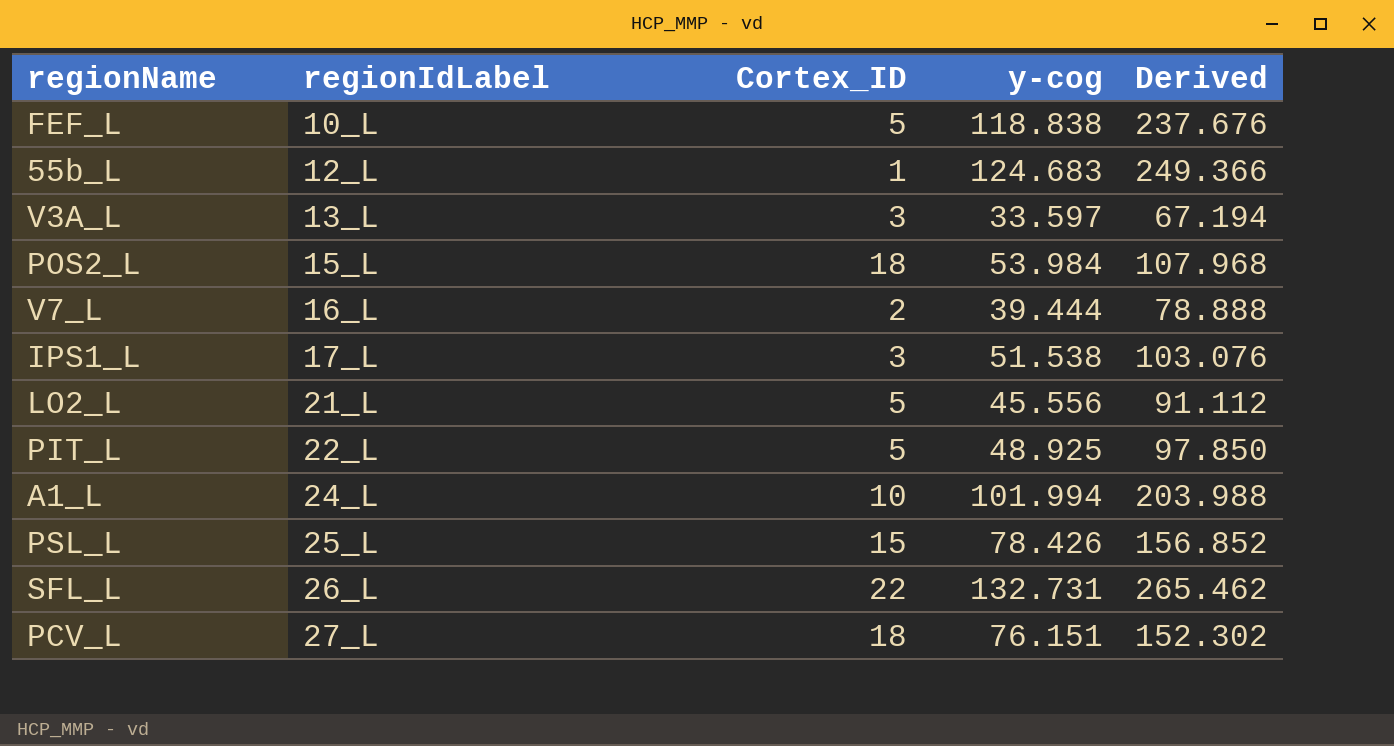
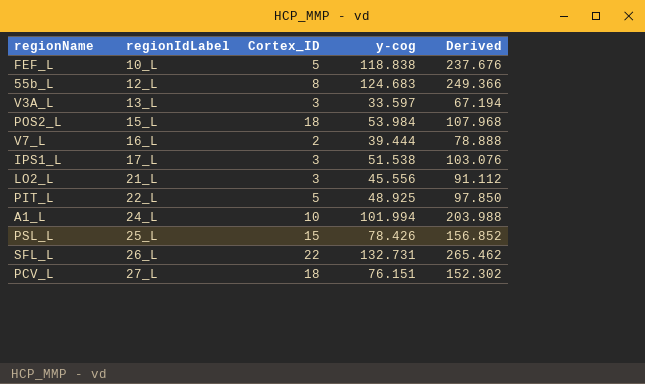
55b_L | Cortex_ID: 1 -> 8
LO2_L | Cortex_ID: 5 -> 3

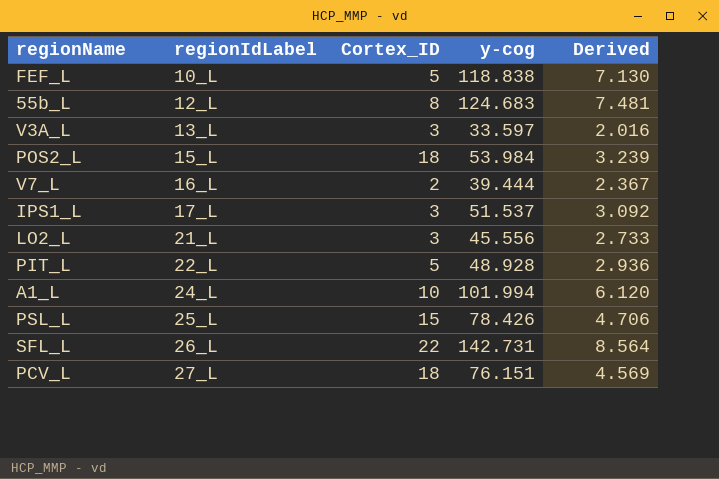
column Derived | formula: [y-cog] * 2 -> [y-cog] * 0.06
IPS1_L | y-cog: 51.538 -> 51.537
PIT_L | y-cog: 48.925 -> 48.928
SFL_L | y-cog: 132.731 -> 142.731

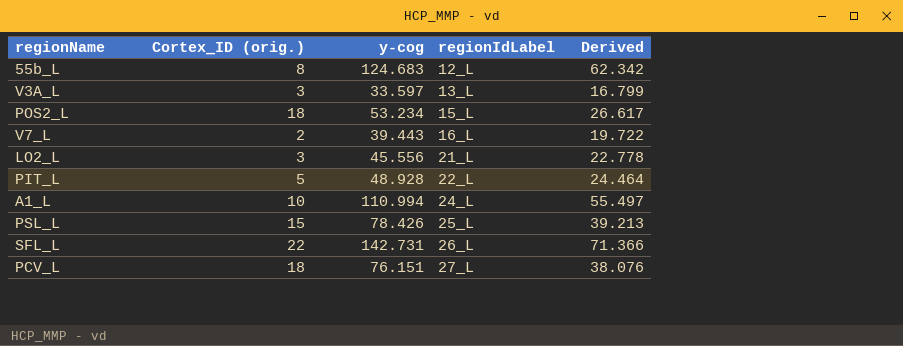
column name: Cortex_ID -> Cortex_ID (orig.)
column regionIdLabel | position: 2 -> 4
column Derived | formula: [y-cog] * 0.06 -> [y-cog] * 0.5
row FEF_L: 10_L | 5 | 118.838 | 7.130 -> none
row IPS1_L: 17_L | 3 | 51.537 | 3.092 -> none
POS2_L | y-cog: 53.984 -> 53.234
V7_L | y-cog: 39.444 -> 39.443
A1_L | y-cog: 101.994 -> 110.994

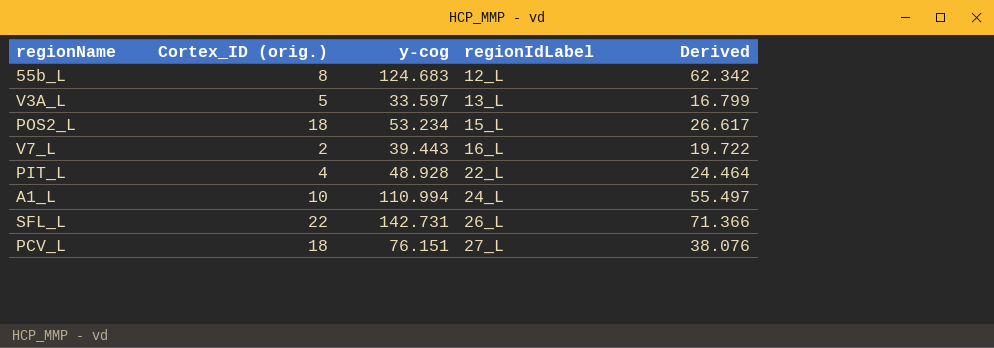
row LO2_L: 3 | 45.556 | 21_L | 22.778 -> none
row PSL_L: 15 | 78.426 | 25_L | 39.213 -> none
V3A_L | Cortex_ID (orig.): 3 -> 5
PIT_L | Cortex_ID (orig.): 5 -> 4

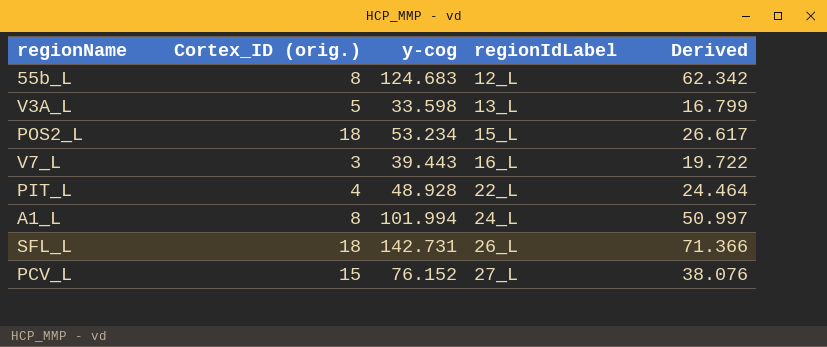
V3A_L | y-cog: 33.597 -> 33.598
V7_L | Cortex_ID (orig.): 2 -> 3
A1_L | Cortex_ID (orig.): 10 -> 8
A1_L | y-cog: 110.994 -> 101.994
A1_L | Derived: 55.497 -> 50.997
SFL_L | Cortex_ID (orig.): 22 -> 18
PCV_L | Cortex_ID (orig.): 18 -> 15
PCV_L | y-cog: 76.151 -> 76.152

